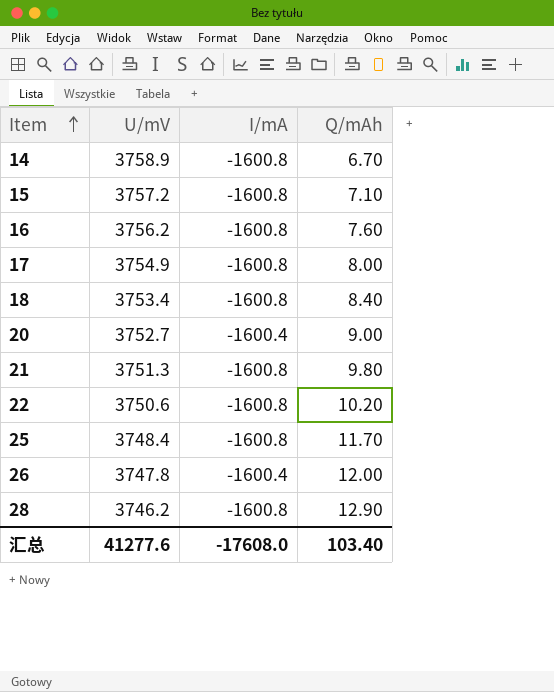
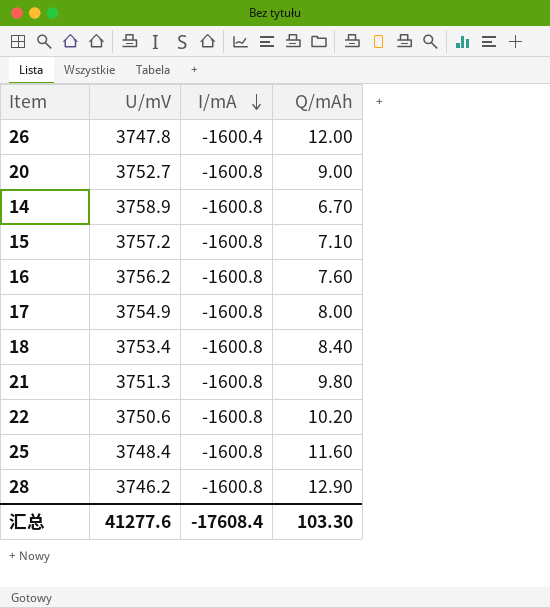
row order: Item ascending -> I/mA descending
20 | I/mA: -1600.4 -> -1600.8
25 | Q/mAh: 11.70 -> 11.60
汇总 | I/mA: -17608.0 -> -17608.4
汇总 | Q/mAh: 103.40 -> 103.30

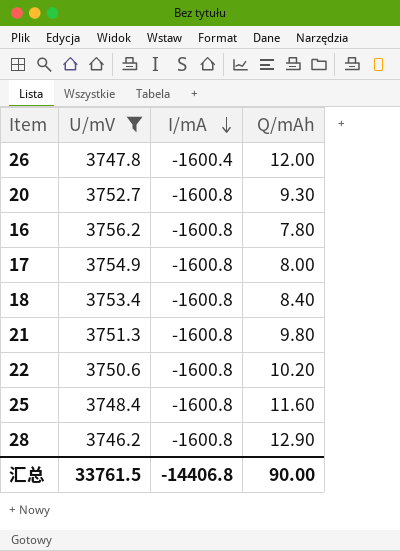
filter: none -> U/mV <= 3756.2
20 | Q/mAh: 9.00 -> 9.30
16 | Q/mAh: 7.60 -> 7.80
汇总 | U/mV: 41277.6 -> 33761.5
汇总 | I/mA: -17608.4 -> -14406.8
汇总 | Q/mAh: 103.30 -> 90.00

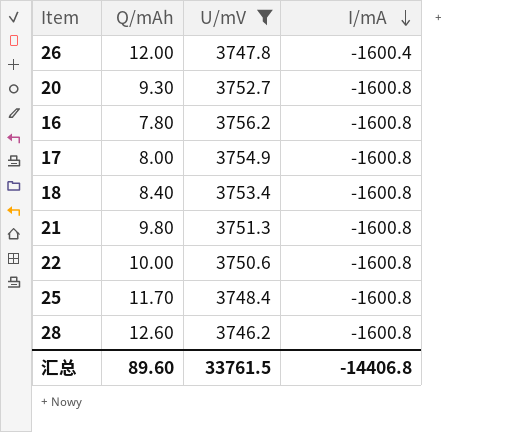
column Q/mAh | position: 4 -> 2
22 | Q/mAh: 10.20 -> 10.00
25 | Q/mAh: 11.60 -> 11.70
28 | Q/mAh: 12.90 -> 12.60
汇总 | Q/mAh: 90.00 -> 89.60

